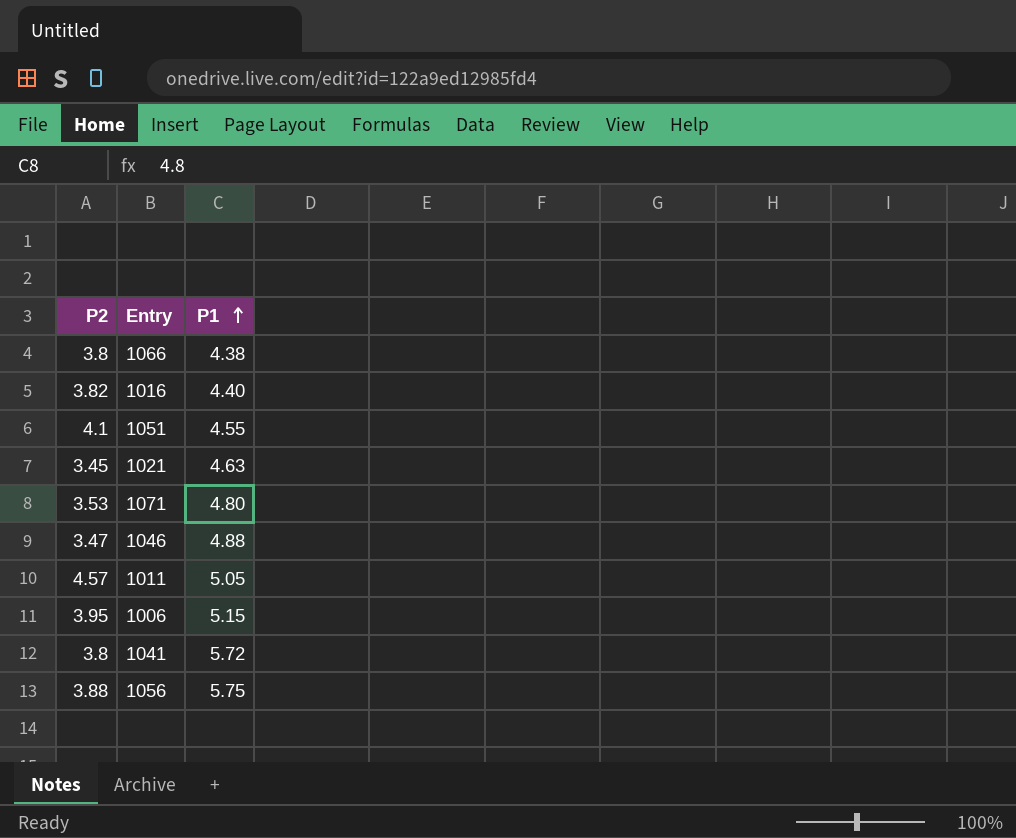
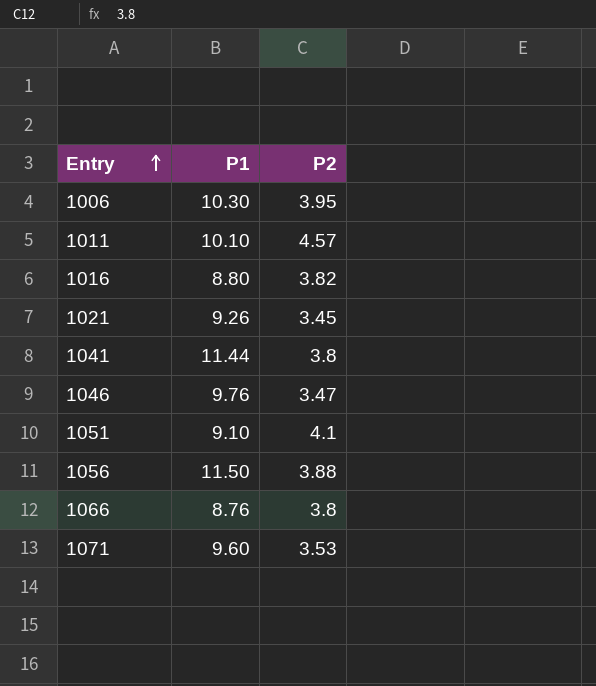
row order: P1 ascending -> Entry ascending
column P2 | position: 1 -> 3
1006 | P1: 5.15 -> 10.30
1011 | P1: 5.05 -> 10.10
1016 | P1: 4.40 -> 8.80
1021 | P1: 4.63 -> 9.26
1041 | P1: 5.72 -> 11.44
1046 | P1: 4.88 -> 9.76
1051 | P1: 4.55 -> 9.10
1056 | P1: 5.75 -> 11.50
1066 | P1: 4.38 -> 8.76
1071 | P1: 4.80 -> 9.60

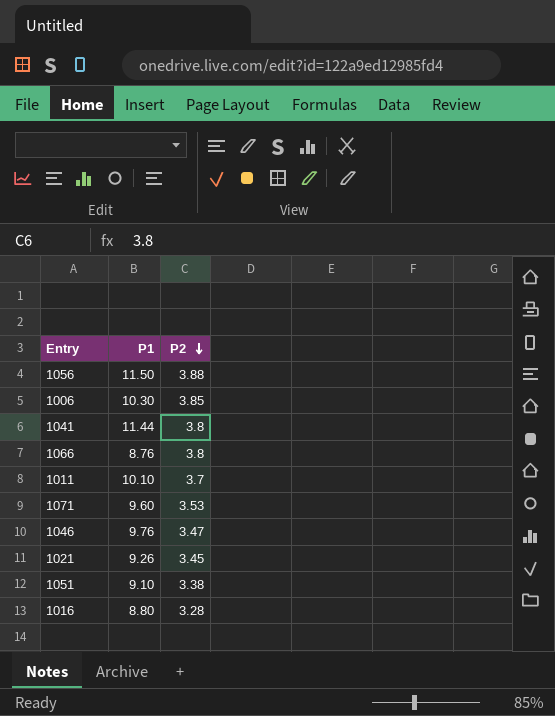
row order: Entry ascending -> P2 descending
1006 | P2: 3.95 -> 3.85
1011 | P2: 4.57 -> 3.7
1051 | P2: 4.1 -> 3.38
1016 | P2: 3.82 -> 3.28

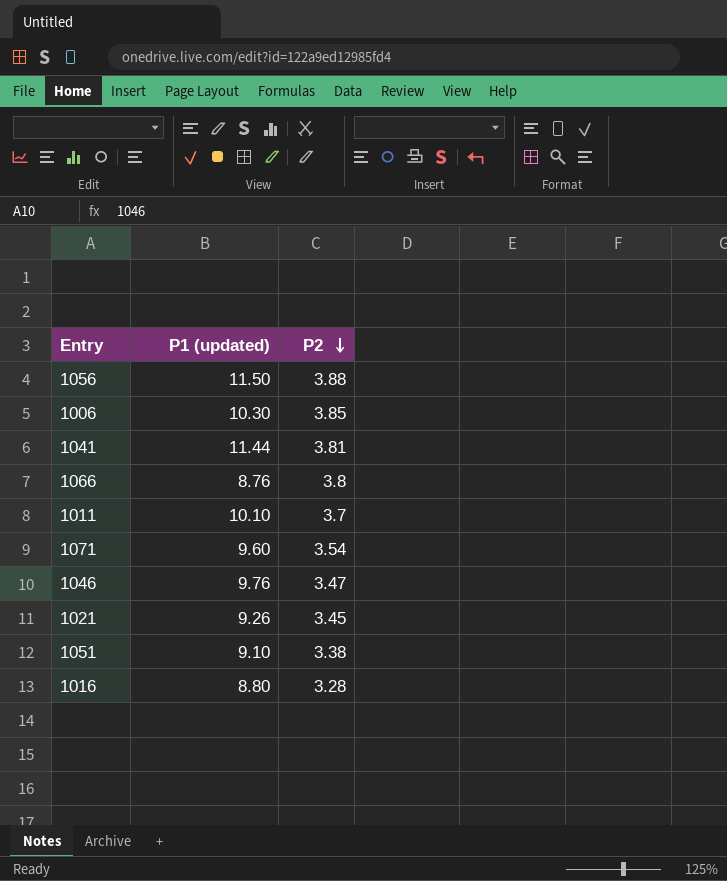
column name: P1 -> P1 (updated)
1041 | P2: 3.8 -> 3.81
1071 | P2: 3.53 -> 3.54

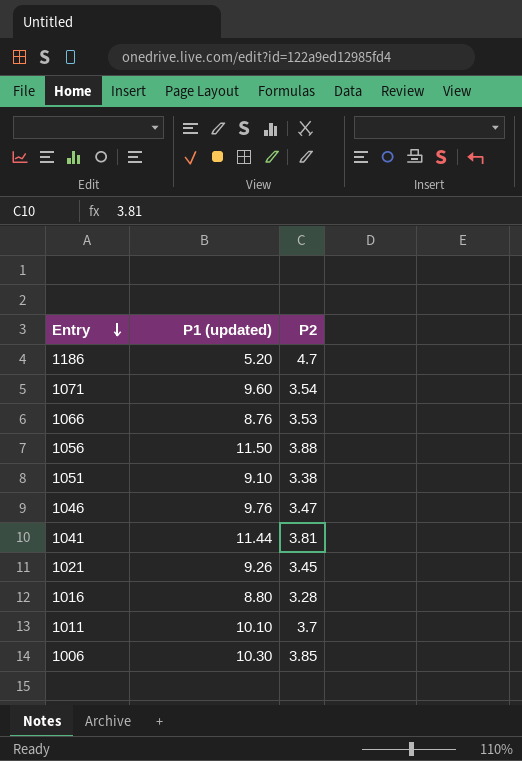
row order: P2 descending -> Entry descending
row 1186: none -> 5.20 | 4.7
1066 | P2: 3.8 -> 3.53

